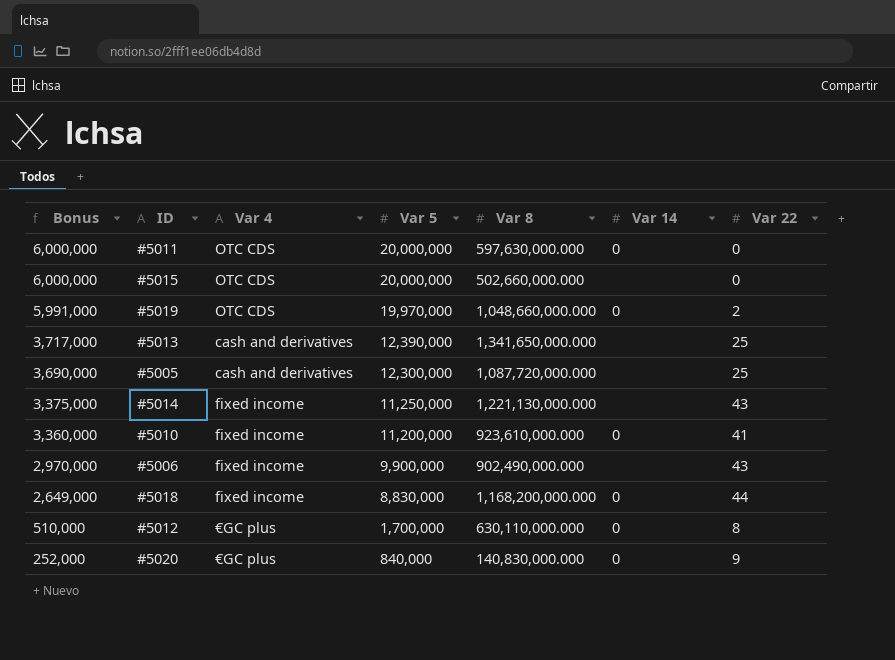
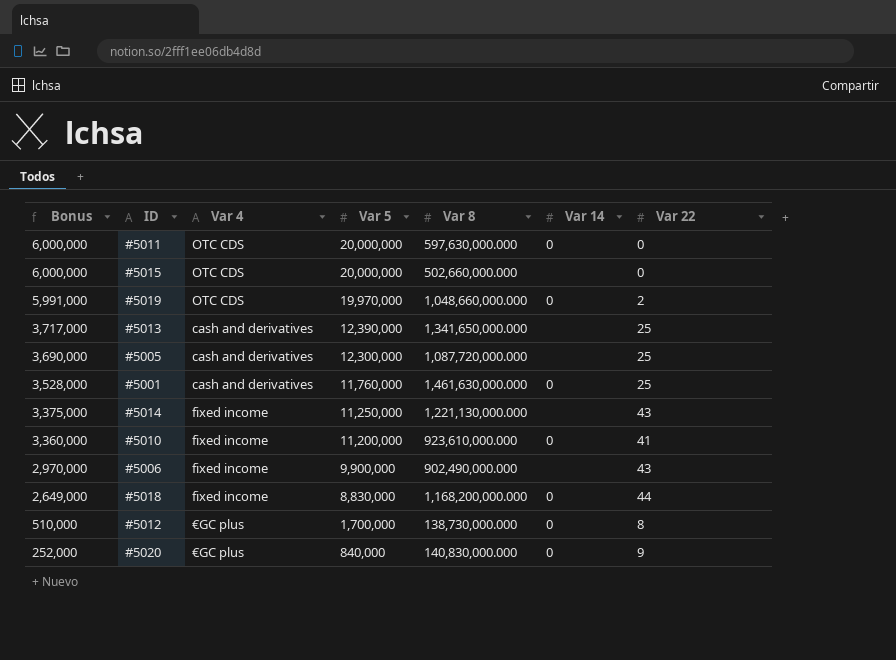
row #5001: none -> 3,528,000 | cash and derivatives | 11,760,000 | 1,461,630,000.000 | 0 | 25
#5012 | Var 8: 630,110,000.000 -> 138,730,000.000

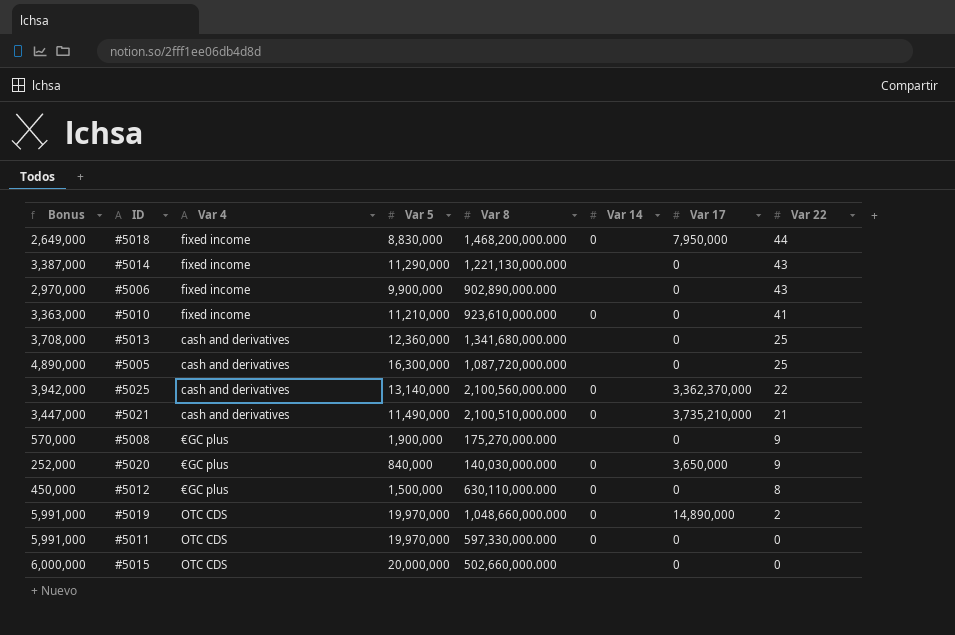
row order: Bonus descending -> Var 22 descending
column Var 17 | position: none -> 7
row #5001: 3,528,000 | cash and derivatives | 11,760,000 | 1,461,630,000.000 | 0 | 25 -> none
#5018 | Var 8: 1,168,200,000.000 -> 1,468,200,000.000
#5014 | Bonus: 3,375,000 -> 3,387,000
#5014 | Var 5: 11,250,000 -> 11,290,000
#5006 | Var 8: 902,490,000.000 -> 902,890,000.000
#5010 | Bonus: 3,360,000 -> 3,363,000
#5010 | Var 5: 11,200,000 -> 11,210,000
#5013 | Bonus: 3,717,000 -> 3,708,000
#5013 | Var 5: 12,390,000 -> 12,360,000
#5013 | Var 8: 1,341,650,000.000 -> 1,341,680,000.000
#5005 | Bonus: 3,690,000 -> 4,890,000
#5005 | Var 5: 12,300,000 -> 16,300,000
row #5025: none -> 3,942,000 | cash and derivatives | 13,140,000 | 2,100,560,000.000 | 0 | 3,362,370,000 | 22
row #5021: none -> 3,447,000 | cash and derivatives | 11,490,000 | 2,100,510,000.000 | 0 | 3,735,210,000 | 21
row #5008: none -> 570,000 | €GC plus | 1,900,000 | 175,270,000.000 | none | 0 | 9
#5020 | Var 8: 140,830,000.000 -> 140,030,000.000
#5012 | Bonus: 510,000 -> 450,000
#5012 | Var 5: 1,700,000 -> 1,500,000
#5012 | Var 8: 138,730,000.000 -> 630,110,000.000
#5011 | Bonus: 6,000,000 -> 5,991,000
#5011 | Var 5: 20,000,000 -> 19,970,000
#5011 | Var 8: 597,630,000.000 -> 597,330,000.000

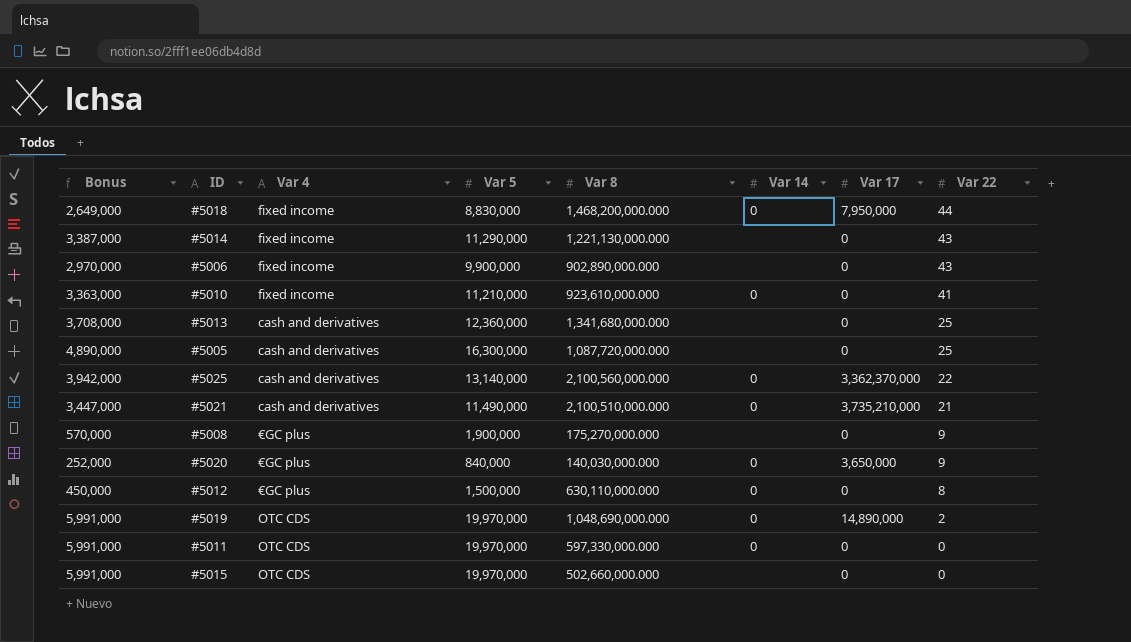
#5019 | Var 8: 1,048,660,000.000 -> 1,048,690,000.000
#5015 | Bonus: 6,000,000 -> 5,991,000
#5015 | Var 5: 20,000,000 -> 19,970,000

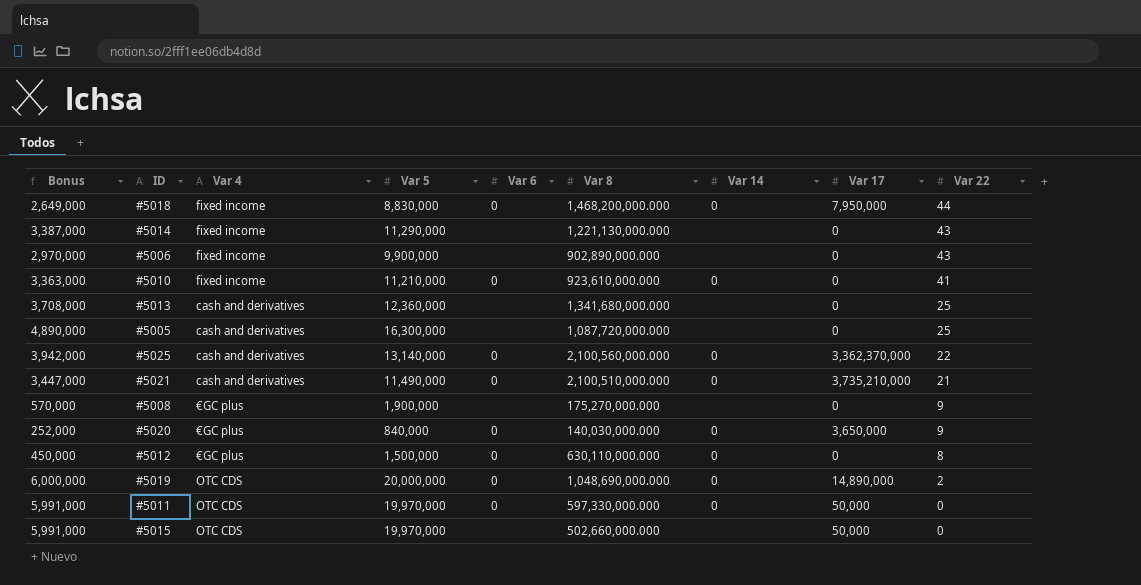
column Var 6 | position: none -> 5
#5019 | Bonus: 5,991,000 -> 6,000,000
#5019 | Var 5: 19,970,000 -> 20,000,000
#5011 | Var 17: 0 -> 50,000
#5015 | Var 17: 0 -> 50,000

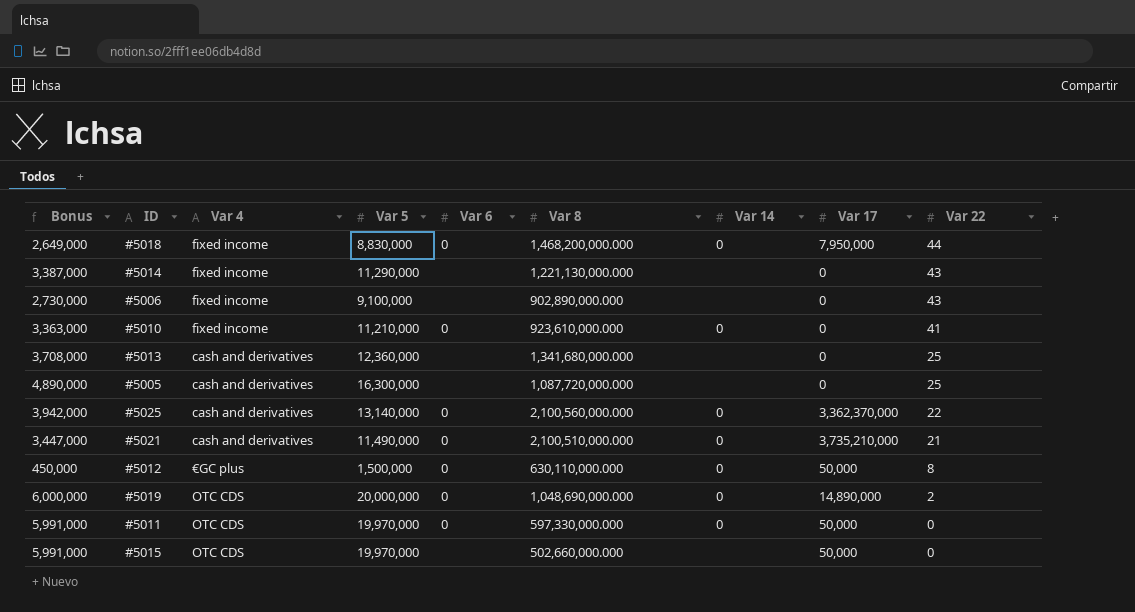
row #5008: 570,000 | €GC plus | 1,900,000 | none | 175,270,000.000 | none | 0 | 9 -> none
row #5020: 252,000 | €GC plus | 840,000 | 0 | 140,030,000.000 | 0 | 3,650,000 | 9 -> none
#5006 | Bonus: 2,970,000 -> 2,730,000
#5006 | Var 5: 9,900,000 -> 9,100,000
#5012 | Var 17: 0 -> 50,000

